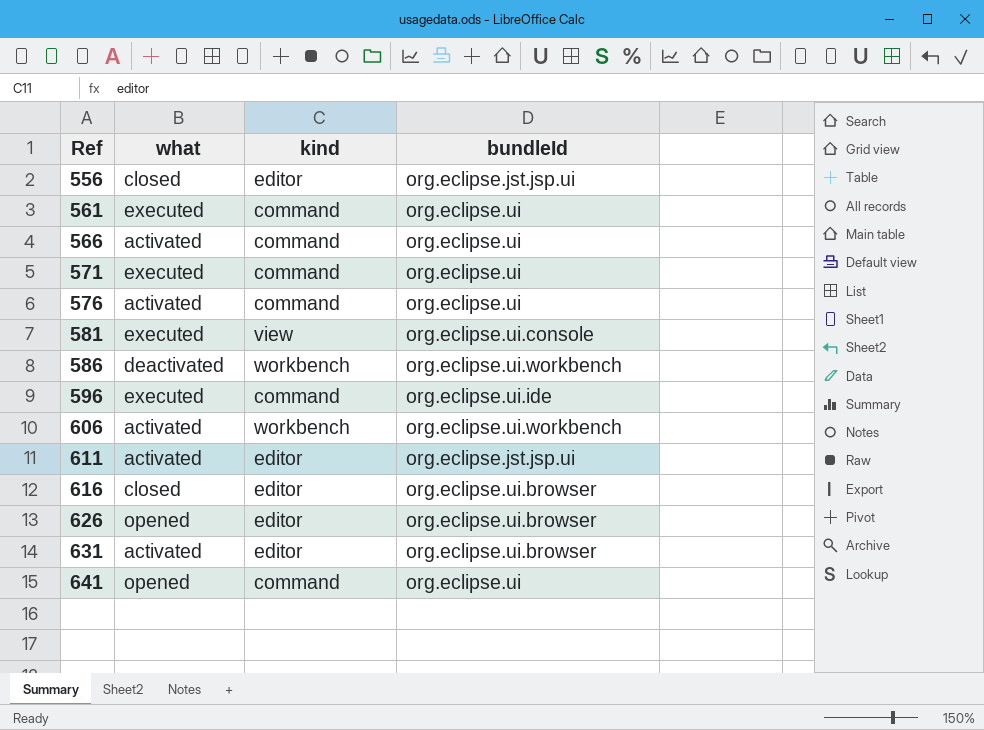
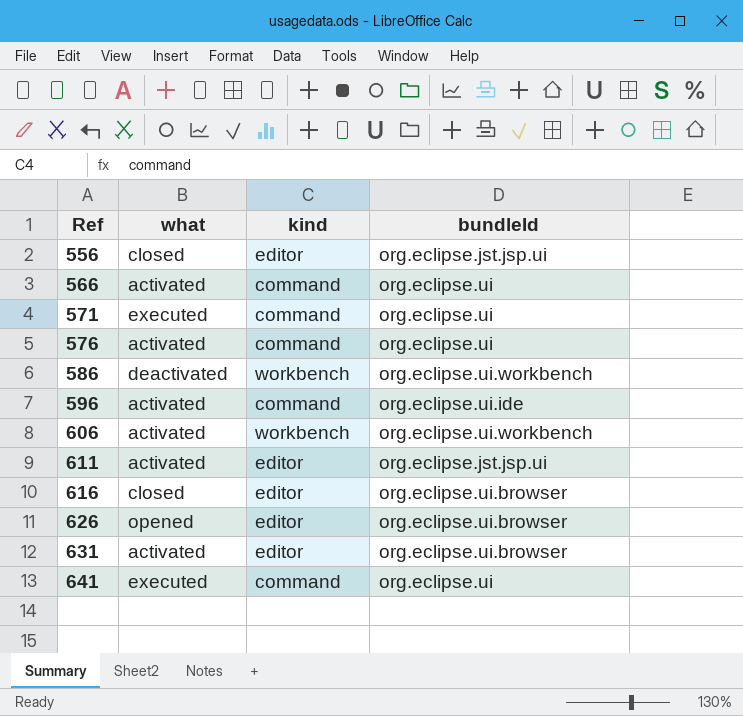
row 561: executed | command | org.eclipse.ui -> none
row 581: executed | view | org.eclipse.ui.console -> none
596 | what: executed -> activated
641 | what: opened -> executed

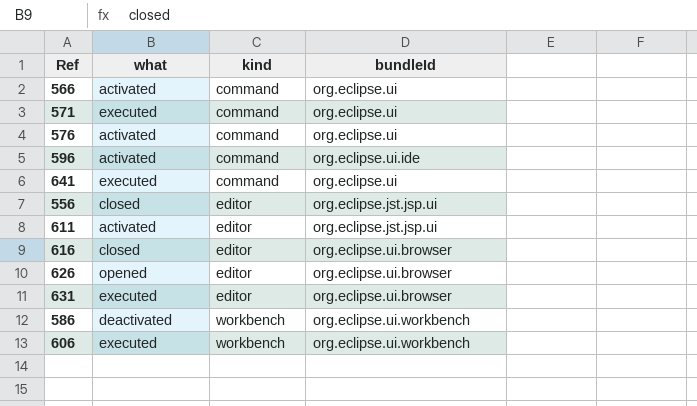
row order: Ref ascending -> kind ascending
631 | what: activated -> executed
606 | what: activated -> executed

